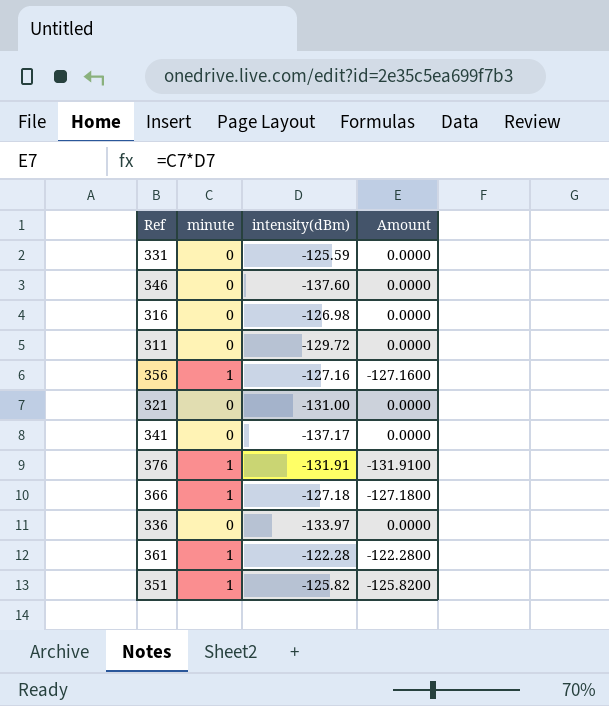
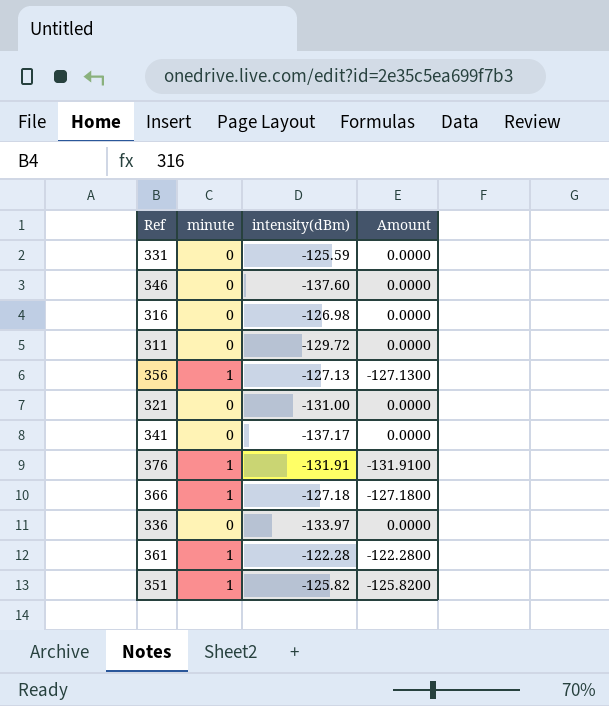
356 | intensity(dBm): -127.16 -> -127.13
356 | Amount: -127.1600 -> -127.1300

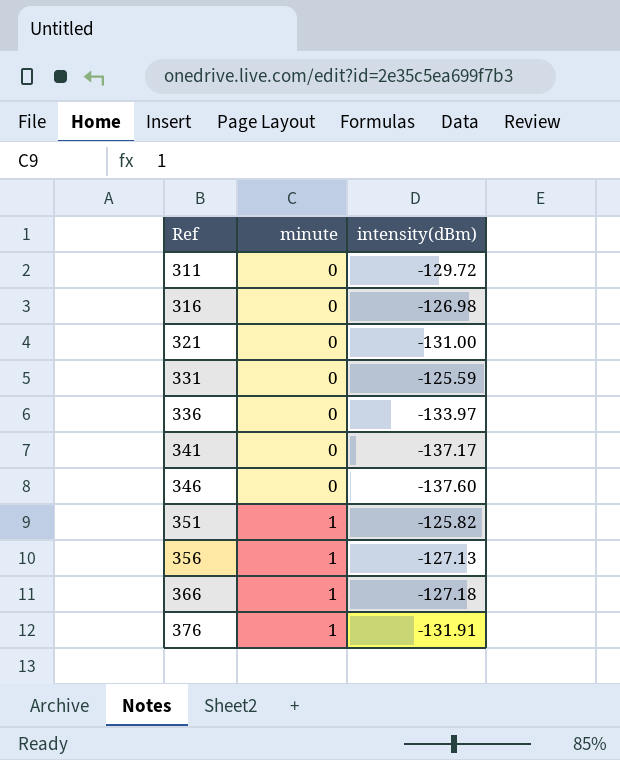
row order: none -> Ref ascending
column Amount | formula: [minute] * [intensity(dBm)] -> none
row 361: 1 | -122.28 | -122.2800 -> none

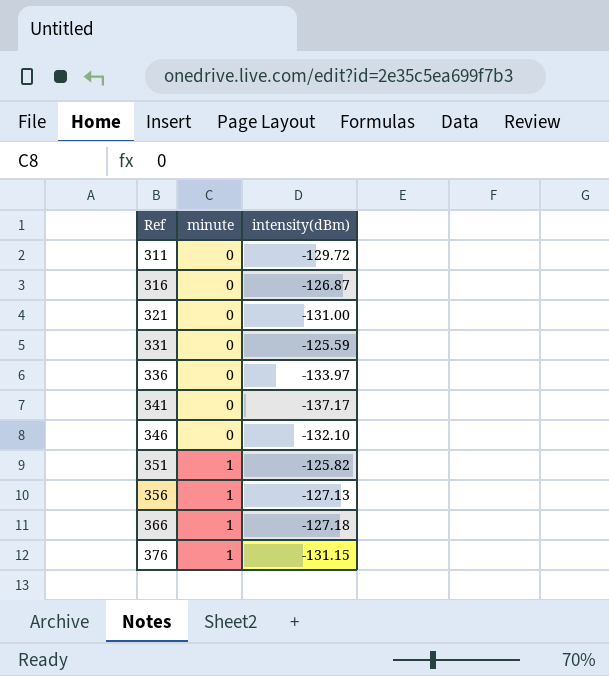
316 | intensity(dBm): -126.98 -> -126.87
346 | intensity(dBm): -137.60 -> -132.10
376 | intensity(dBm): -131.91 -> -131.15

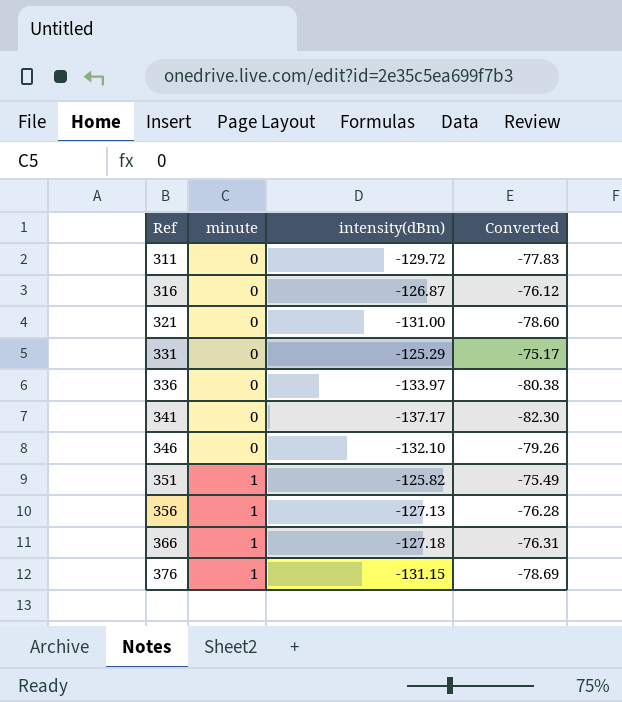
column Converted | formula: none -> [intensity(dBm)] * 0.6
331 | intensity(dBm): -125.59 -> -125.29

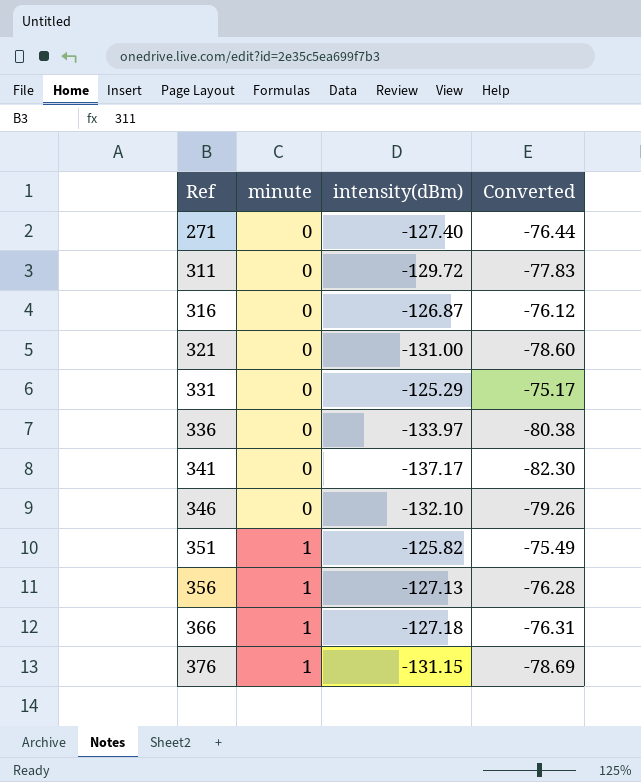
row 271: none -> 0 | -127.40 | -76.44

